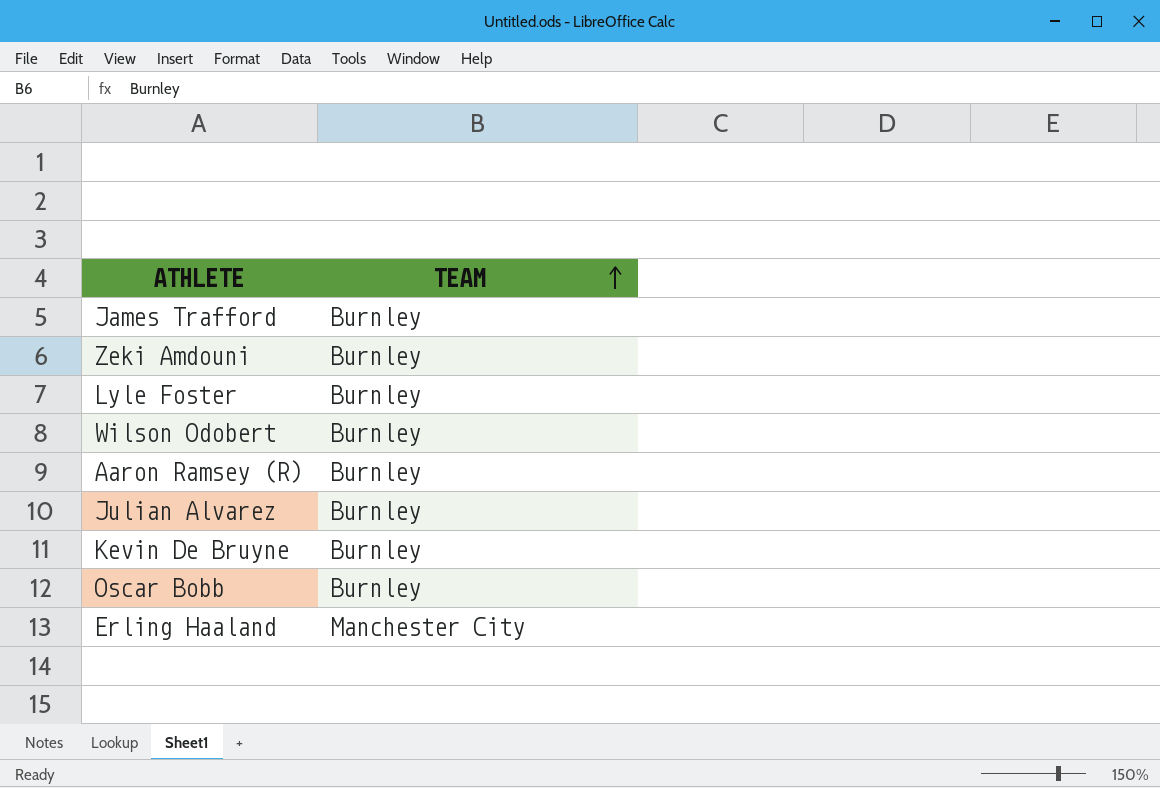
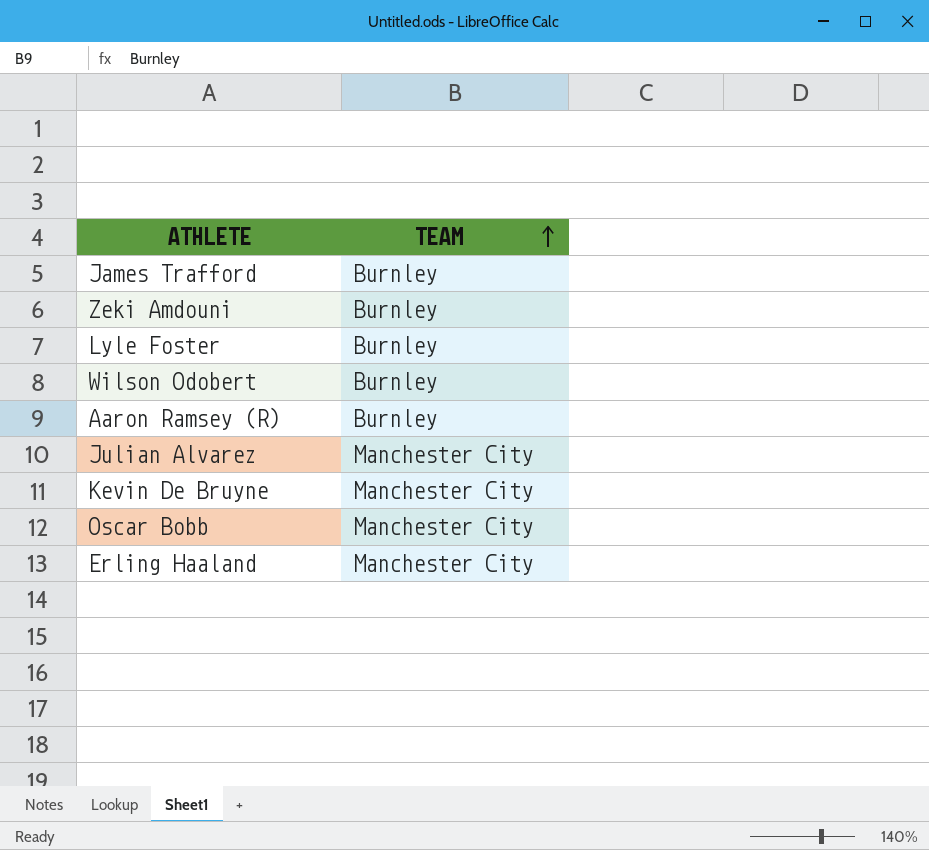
Julian Alvarez | TEAM: Burnley -> Manchester City
Kevin De Bruyne | TEAM: Burnley -> Manchester City
Oscar Bobb | TEAM: Burnley -> Manchester City

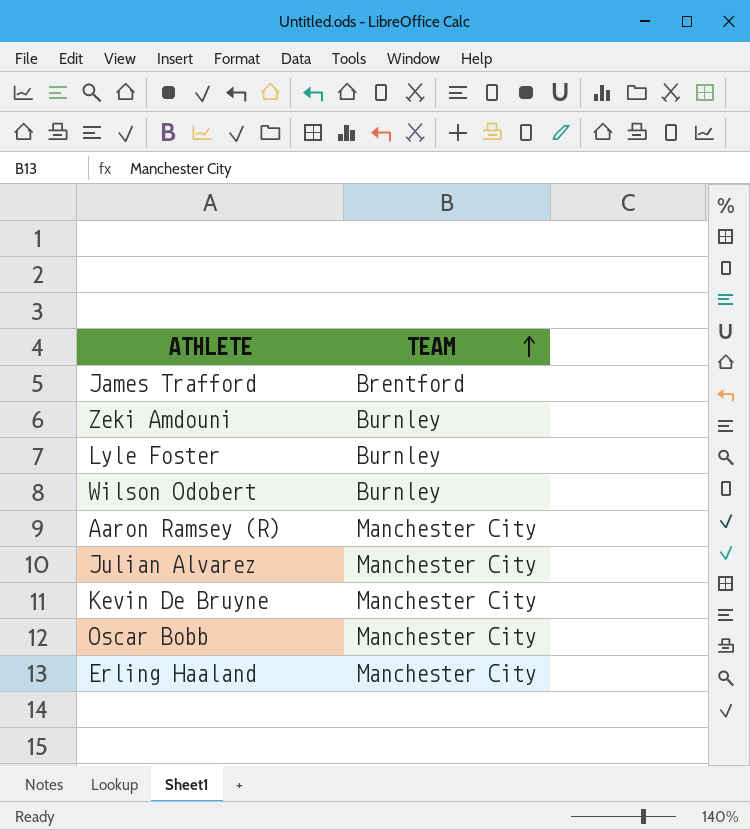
James Trafford | TEAM: Burnley -> Brentford
Aaron Ramsey (R) | TEAM: Burnley -> Manchester City

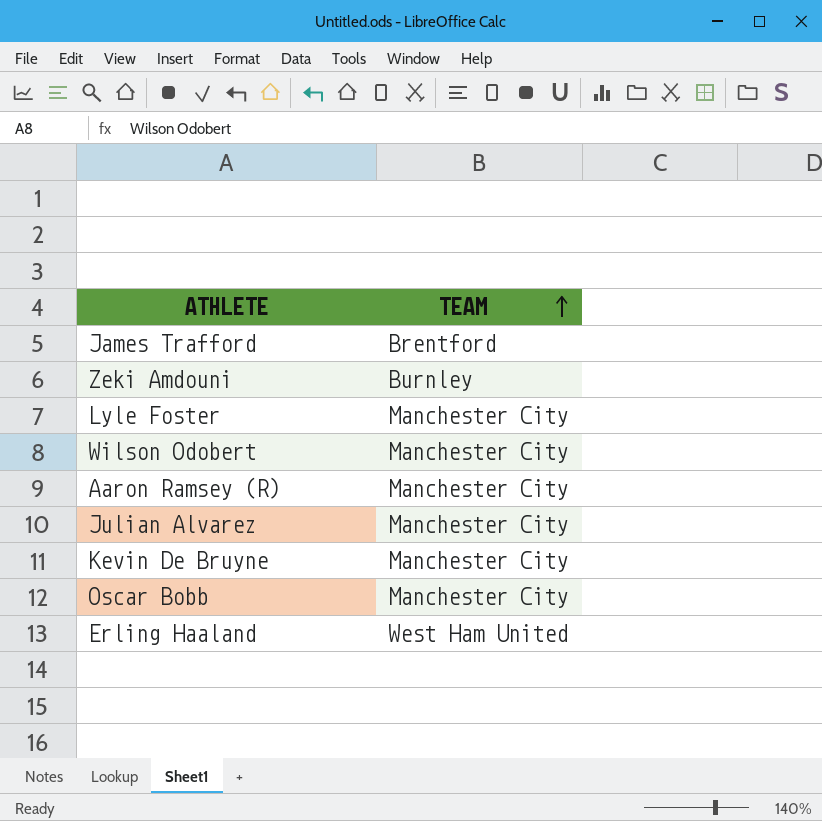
Lyle Foster | TEAM: Burnley -> Manchester City
Wilson Odobert | TEAM: Burnley -> Manchester City
Erling Haaland | TEAM: Manchester City -> West Ham United

